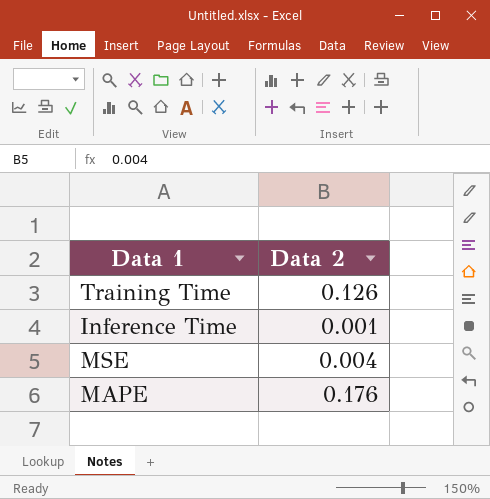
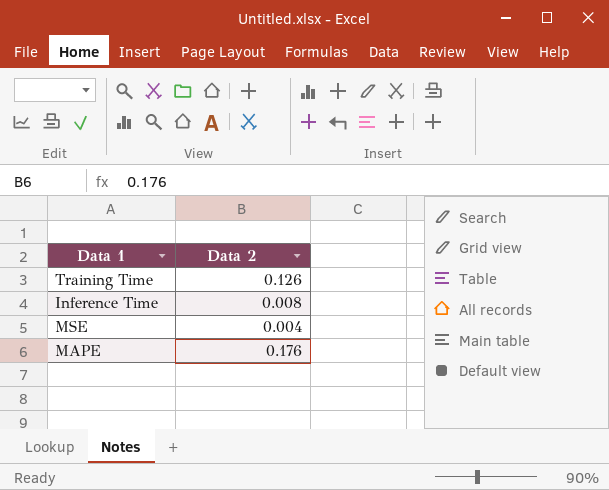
Inference Time | Data 2: 0.001 -> 0.008

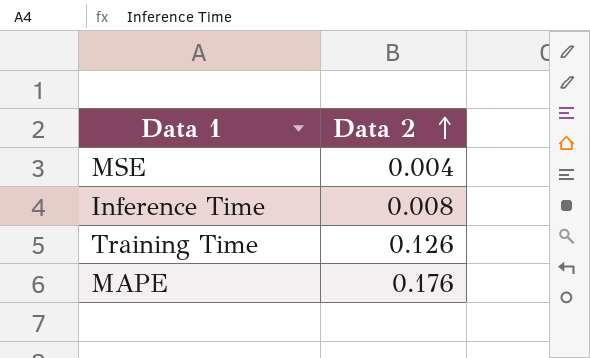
row order: none -> Data 2 ascending

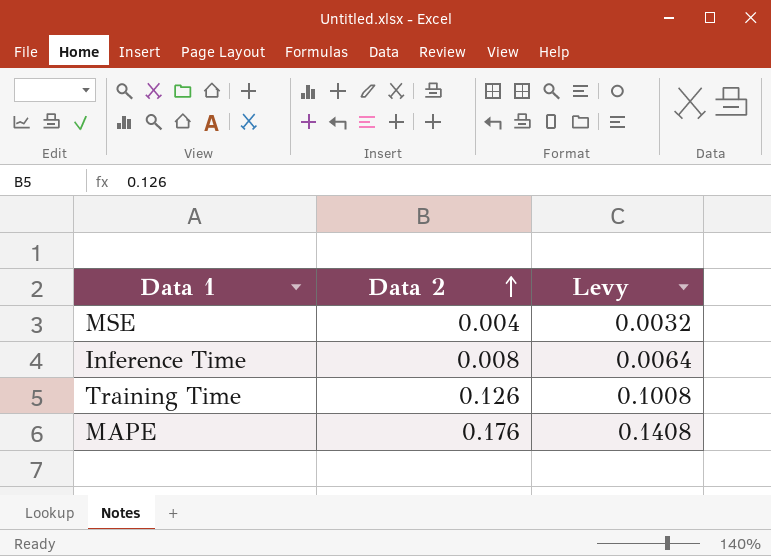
column Levy | formula: none -> [Data 2] * 0.8

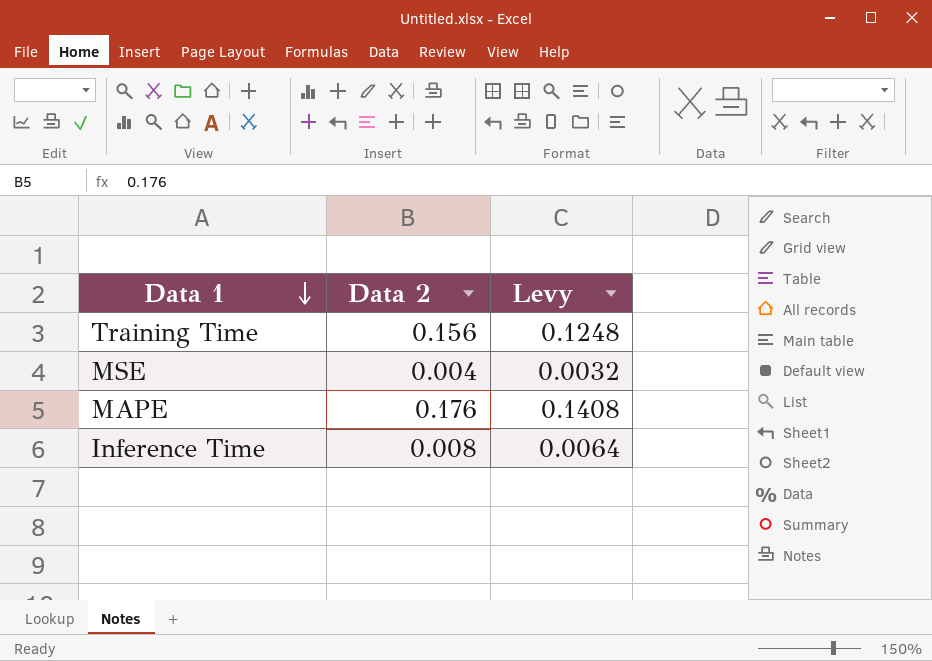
row order: Data 2 ascending -> Data 1 descending
Training Time | Data 2: 0.126 -> 0.156
Training Time | Levy: 0.1008 -> 0.1248

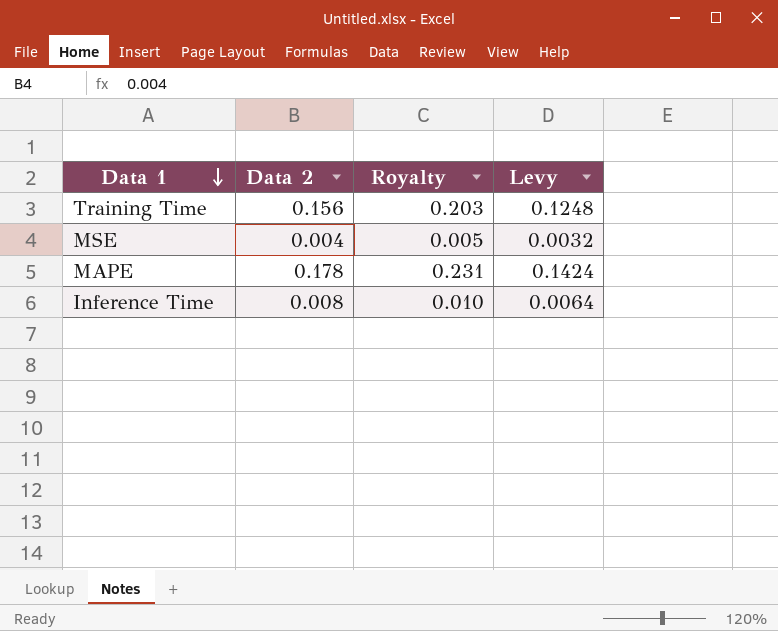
column Royalty | formula: none -> [Data 2] * 1.3
MAPE | Data 2: 0.176 -> 0.178
MAPE | Levy: 0.1408 -> 0.1424

